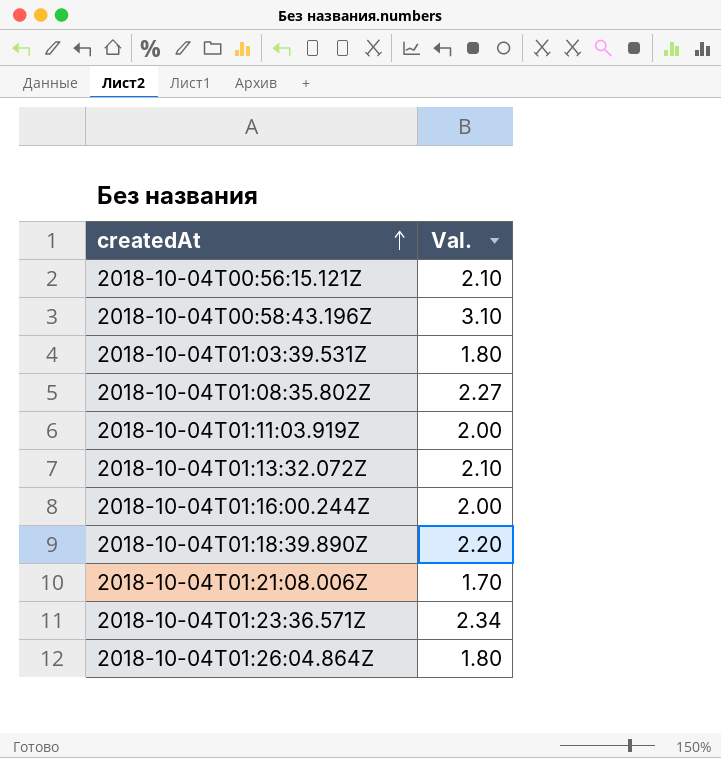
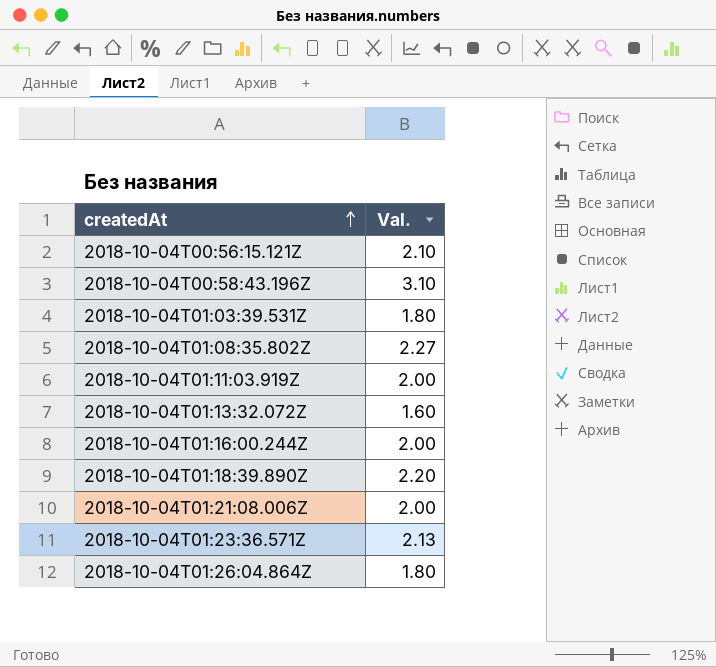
2018-10-04T01:13:32.072Z | Val.: 2.10 -> 1.60
2018-10-04T01:21:08.006Z | Val.: 1.70 -> 2.00
2018-10-04T01:23:36.571Z | Val.: 2.34 -> 2.13

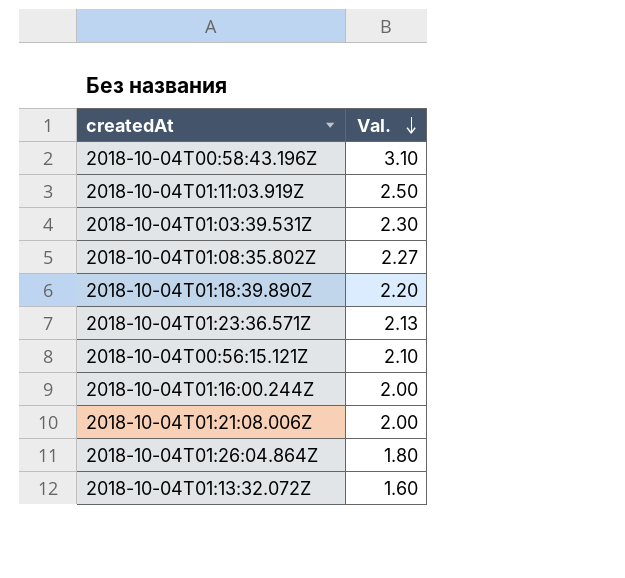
row order: createdAt ascending -> Val. descending
2018-10-04T01:11:03.919Z | Val.: 2.00 -> 2.50
2018-10-04T01:03:39.531Z | Val.: 1.80 -> 2.30

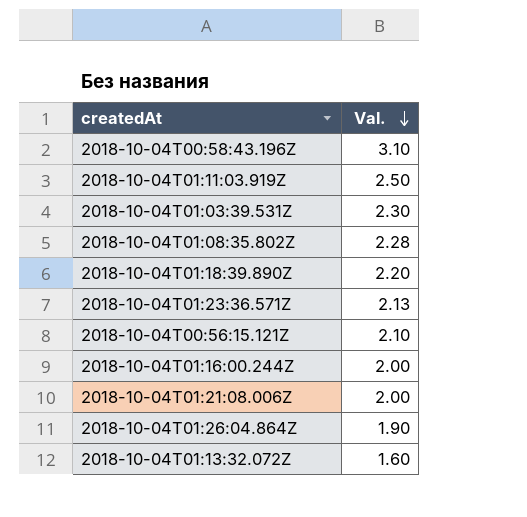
2018-10-04T01:08:35.802Z | Val.: 2.27 -> 2.28
2018-10-04T01:26:04.864Z | Val.: 1.80 -> 1.90

